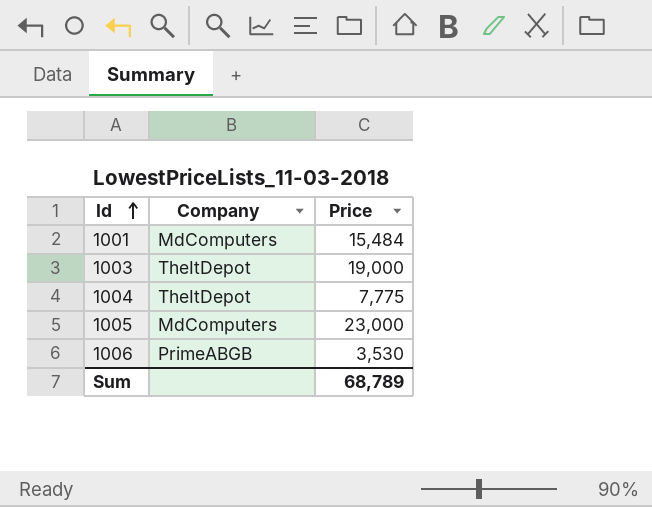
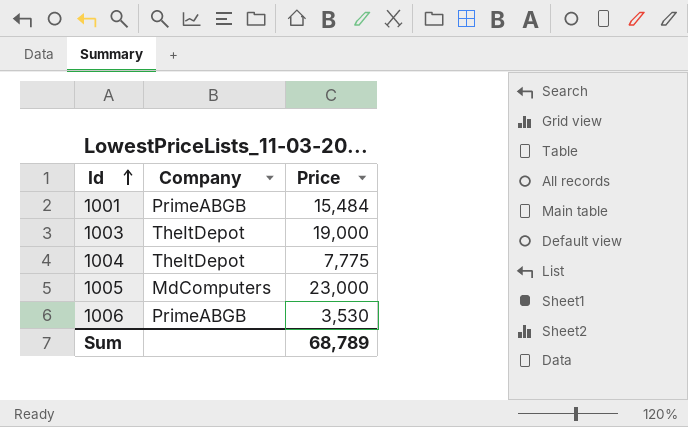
1001 | Company: MdComputers -> PrimeABGB

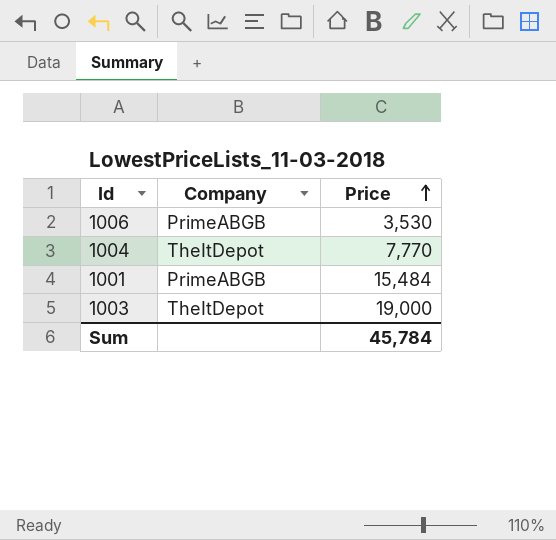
row order: Id ascending -> Price ascending
row 1005: MdComputers | 23,000 -> none
1004 | Price: 7,775 -> 7,770
Sum | Price: 68,789 -> 45,784

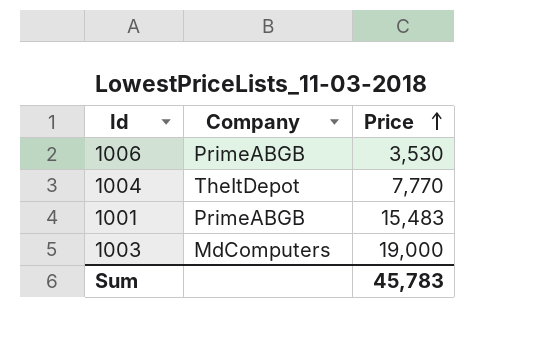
1001 | Price: 15,484 -> 15,483
1003 | Company: TheItDepot -> MdComputers
Sum | Price: 45,784 -> 45,783

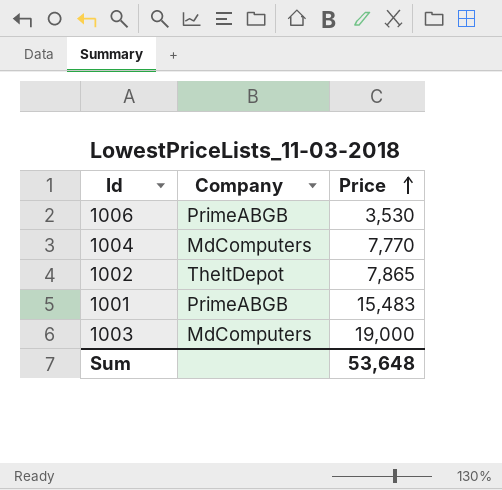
1004 | Company: TheItDepot -> MdComputers
row 1002: none -> TheItDepot | 7,865
Sum | Price: 45,783 -> 53,648

